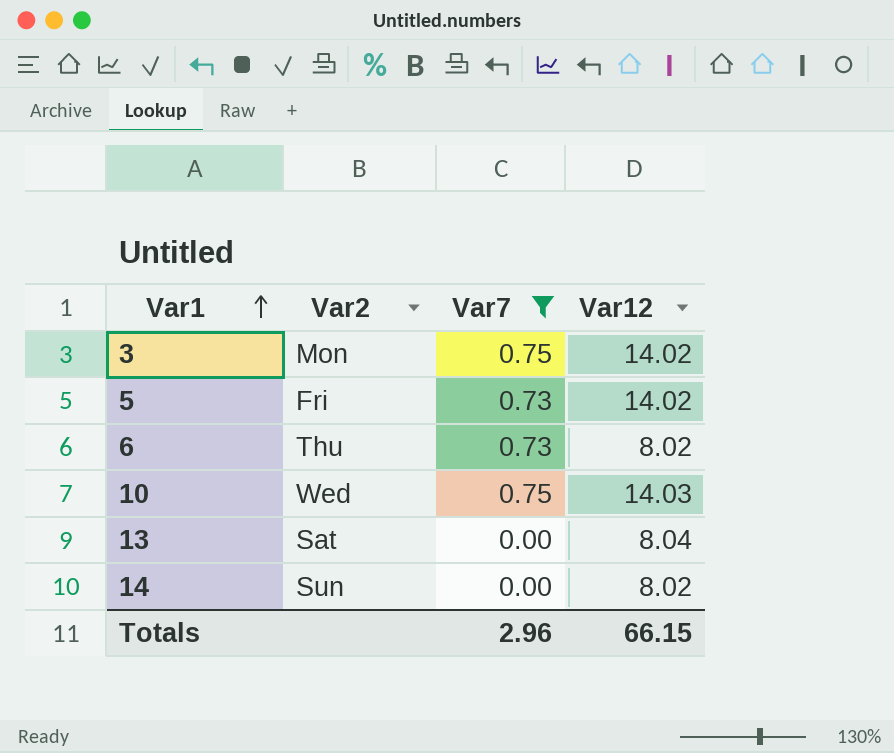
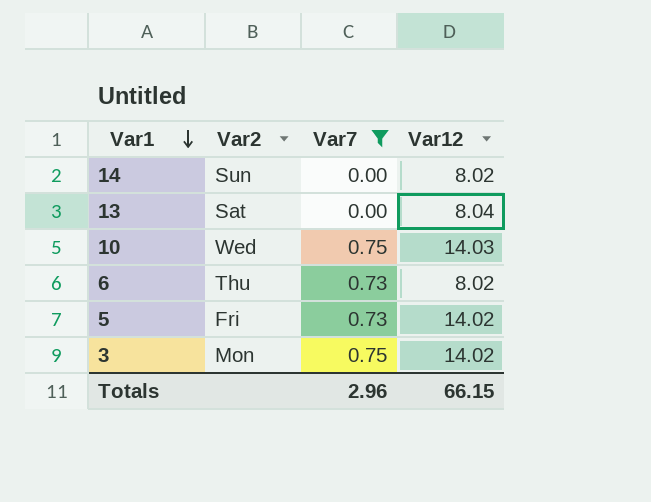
row order: Var1 ascending -> Var1 descending

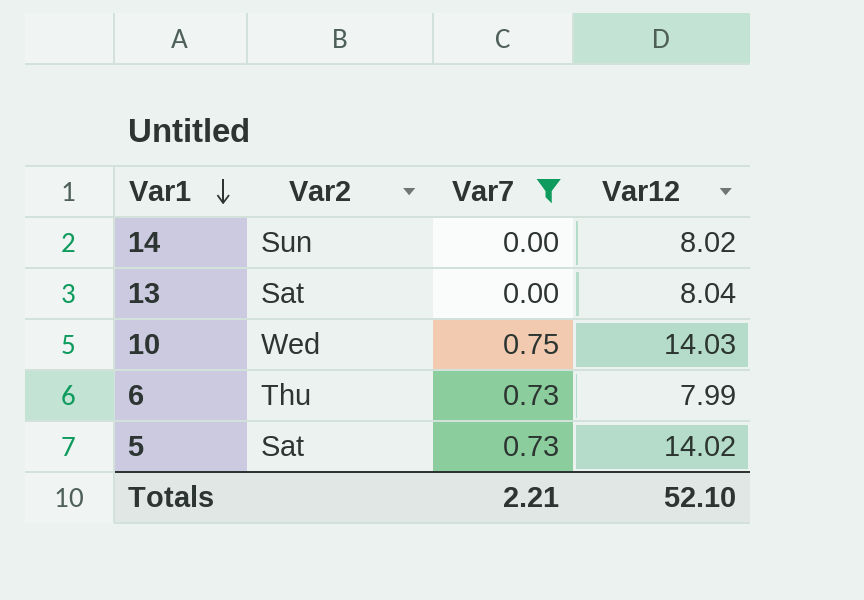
row 3: Mon | 0.75 | 14.02 -> none
6 | Var12: 8.02 -> 7.99
5 | Var2: Fri -> Sat
Totals | Var7: 2.96 -> 2.21
Totals | Var12: 66.15 -> 52.10

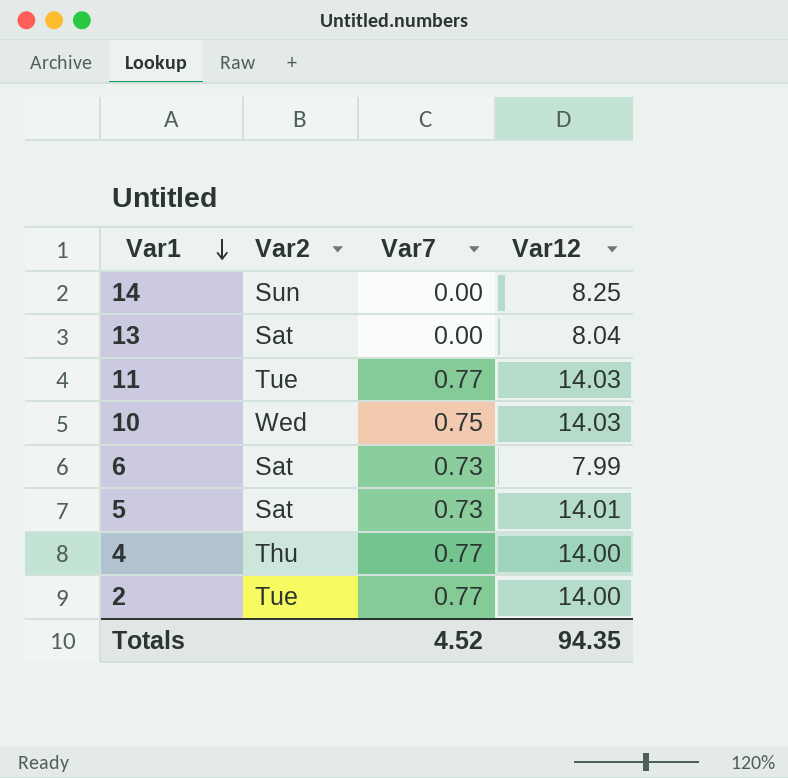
filter: Var7 != 0.77 -> none
14 | Var12: 8.02 -> 8.25
6 | Var2: Thu -> Sat
5 | Var12: 14.02 -> 14.01
Totals | Var7: 2.21 -> 4.52
Totals | Var12: 52.10 -> 94.35

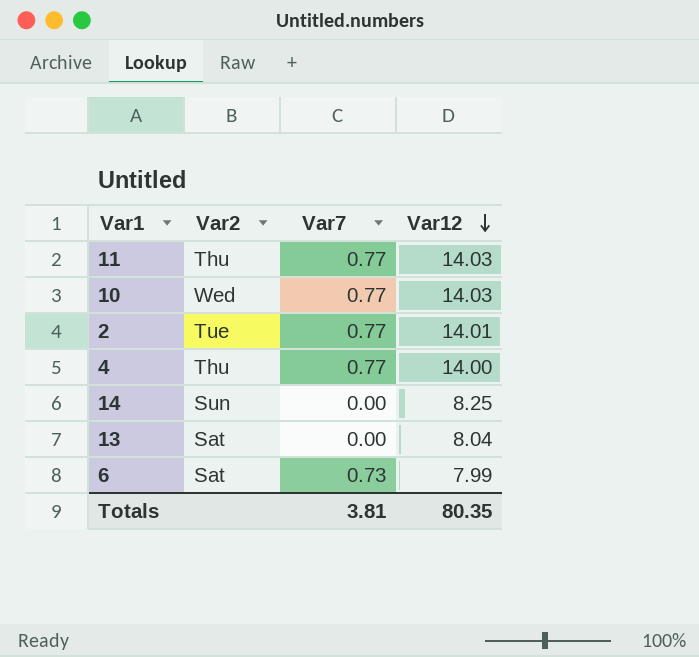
row order: Var1 descending -> Var12 descending
row 5: Sat | 0.73 | 14.01 -> none
11 | Var2: Tue -> Thu
10 | Var7: 0.75 -> 0.77
2 | Var12: 14.00 -> 14.01
Totals | Var7: 4.52 -> 3.81
Totals | Var12: 94.35 -> 80.35

